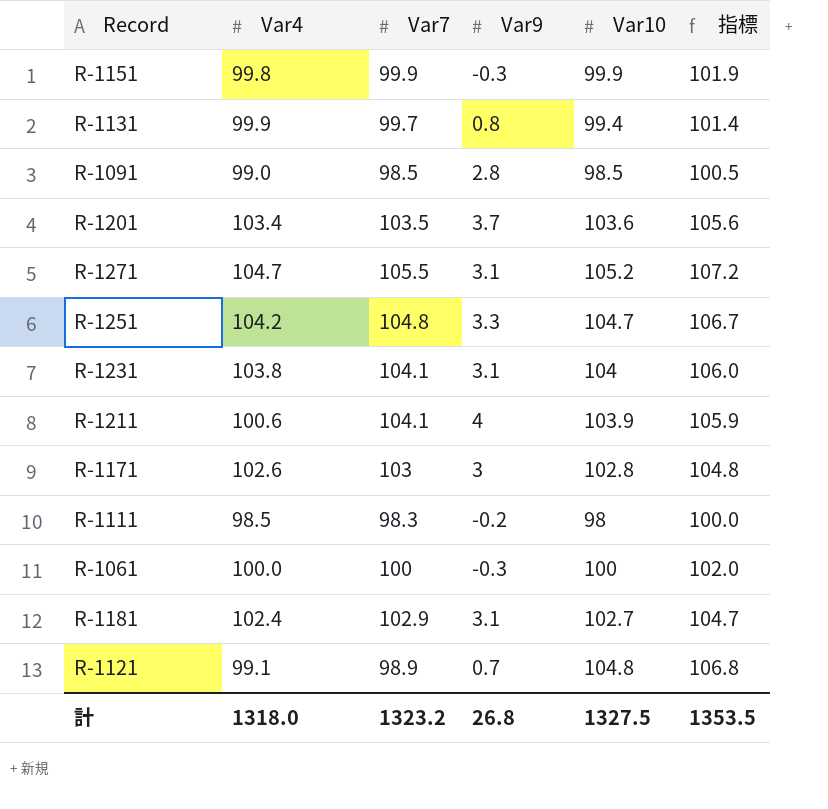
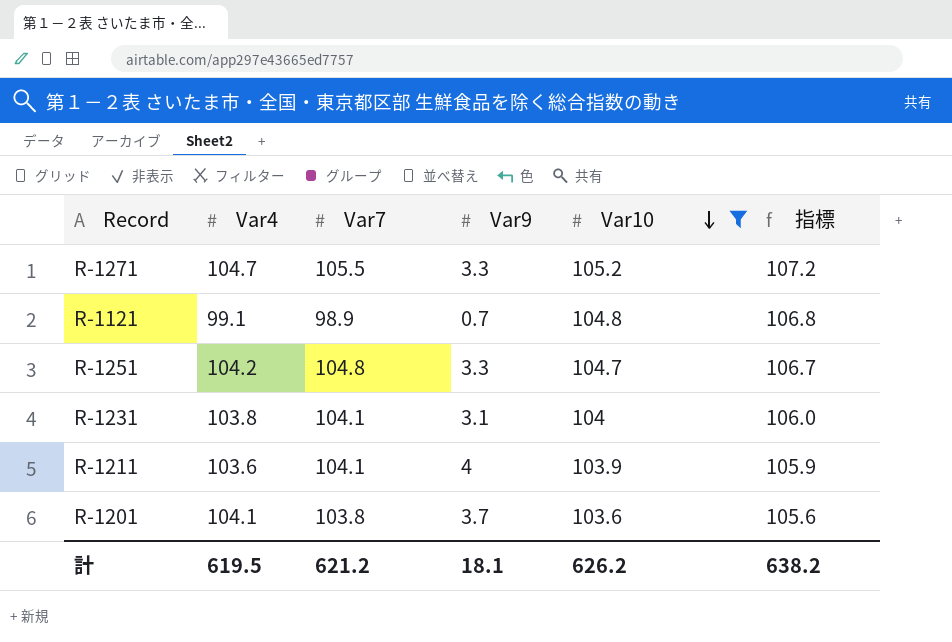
filter: none -> Var10 >= 103.6
row order: none -> Var10 descending
R-1271 | Var9: 3.1 -> 3.3
R-1211 | Var4: 100.6 -> 103.6
R-1201 | Var4: 103.4 -> 104.1
R-1201 | Var7: 103.5 -> 103.8
計 | Var4: 1318.0 -> 619.5
計 | Var7: 1323.2 -> 621.2
計 | Var9: 26.8 -> 18.1
計 | Var10: 1327.5 -> 626.2
計 | 指標: 1353.5 -> 638.2

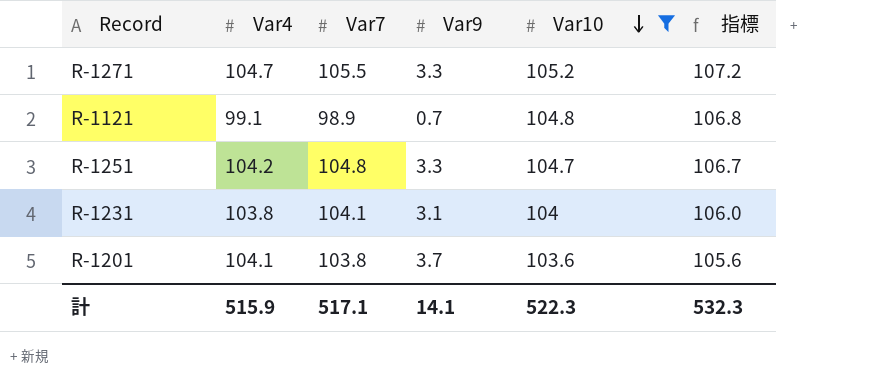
row R-1211: 103.6 | 104.1 | 4 | 103.9 | 105.9 -> none
計 | Var4: 619.5 -> 515.9
計 | Var7: 621.2 -> 517.1
計 | Var9: 18.1 -> 14.1
計 | Var10: 626.2 -> 522.3
計 | 指標: 638.2 -> 532.3

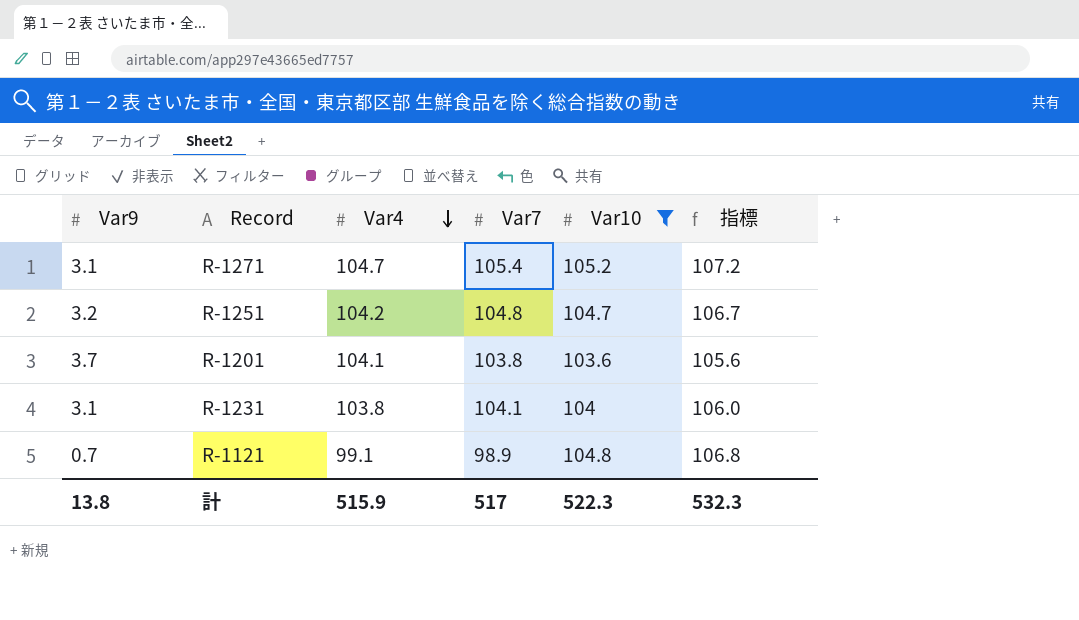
row order: Var10 descending -> Var4 descending
column Var9 | position: 4 -> 1
R-1271 | Var9: 3.3 -> 3.1
R-1271 | Var7: 105.5 -> 105.4
R-1251 | Var9: 3.3 -> 3.2
計 | Var9: 14.1 -> 13.8
計 | Var7: 517.1 -> 517

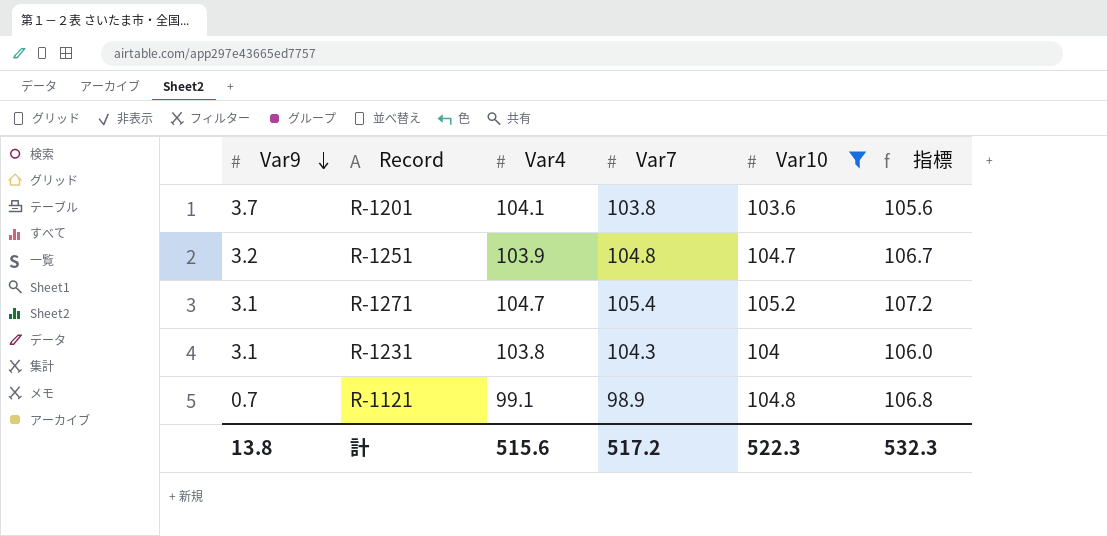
row order: Var4 descending -> Var9 descending
R-1251 | Var4: 104.2 -> 103.9
R-1231 | Var7: 104.1 -> 104.3
計 | Var4: 515.9 -> 515.6
計 | Var7: 517 -> 517.2

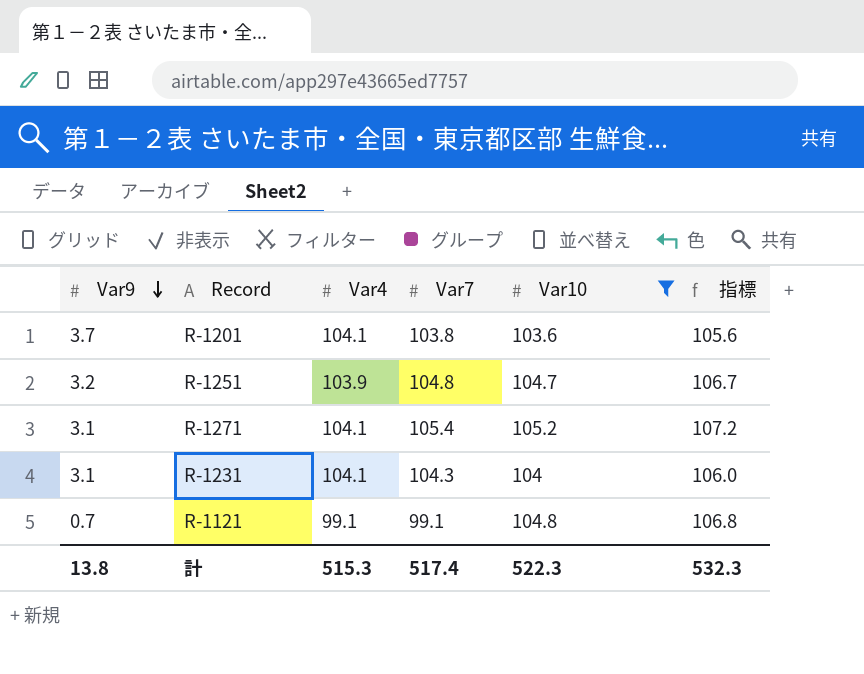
R-1271 | Var4: 104.7 -> 104.1
R-1231 | Var4: 103.8 -> 104.1
R-1121 | Var7: 98.9 -> 99.1
計 | Var4: 515.6 -> 515.3
計 | Var7: 517.2 -> 517.4

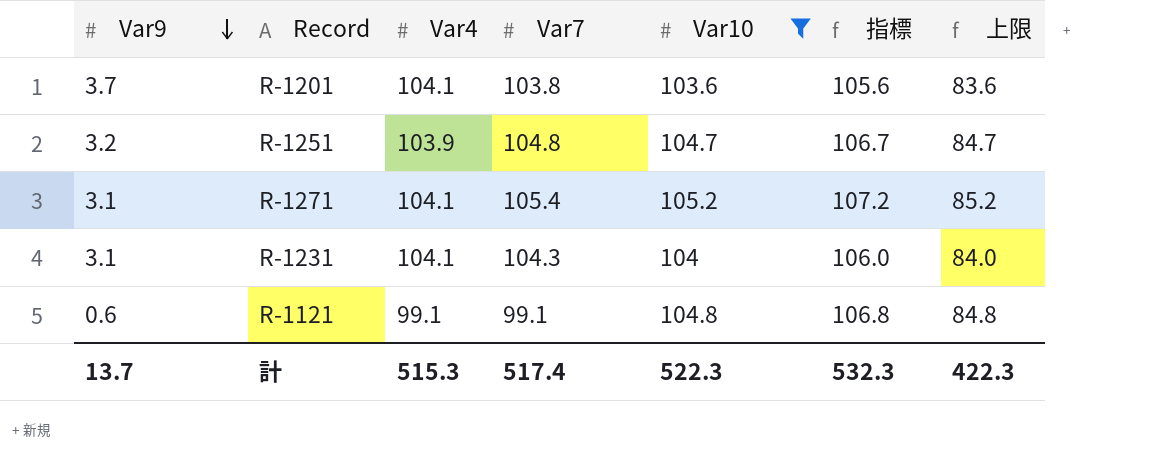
column 上限 | formula: none -> [Var10] - 20
R-1121 | Var9: 0.7 -> 0.6
計 | Var9: 13.8 -> 13.7

